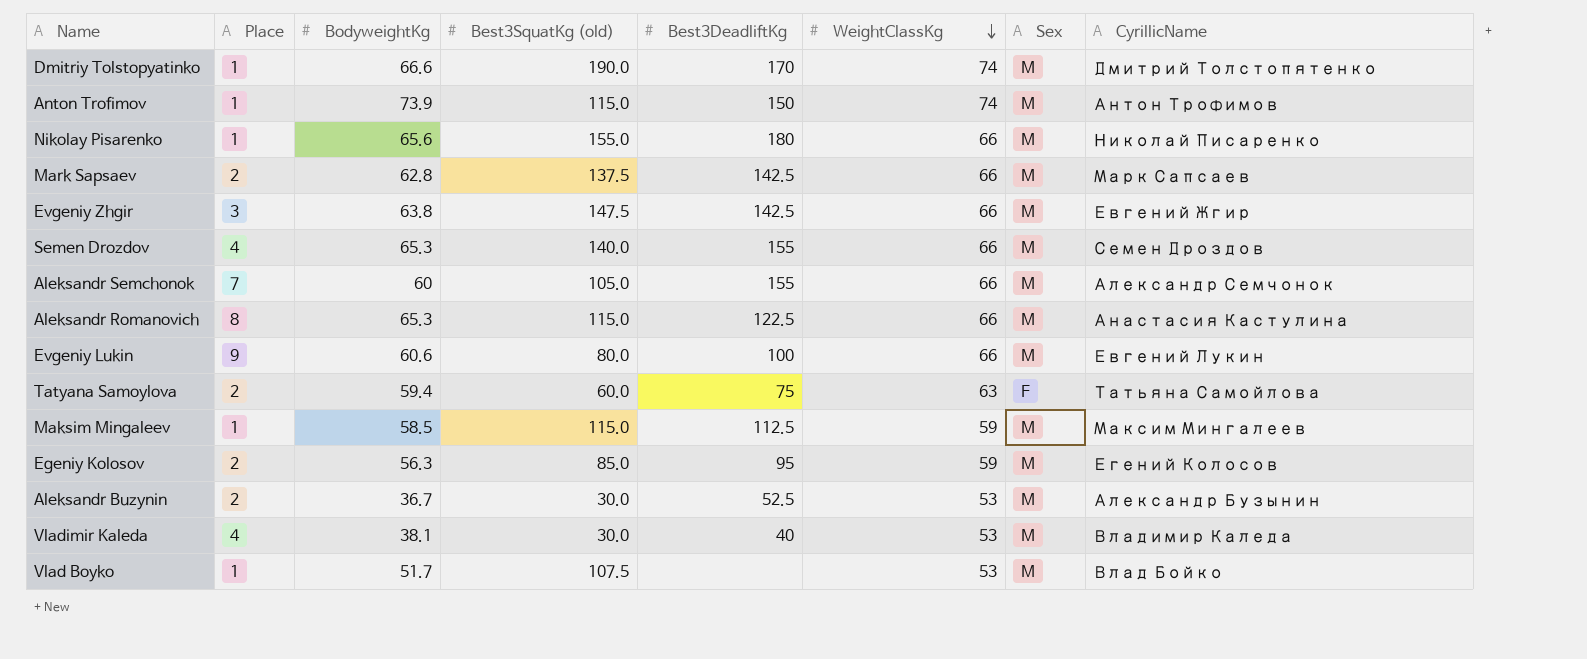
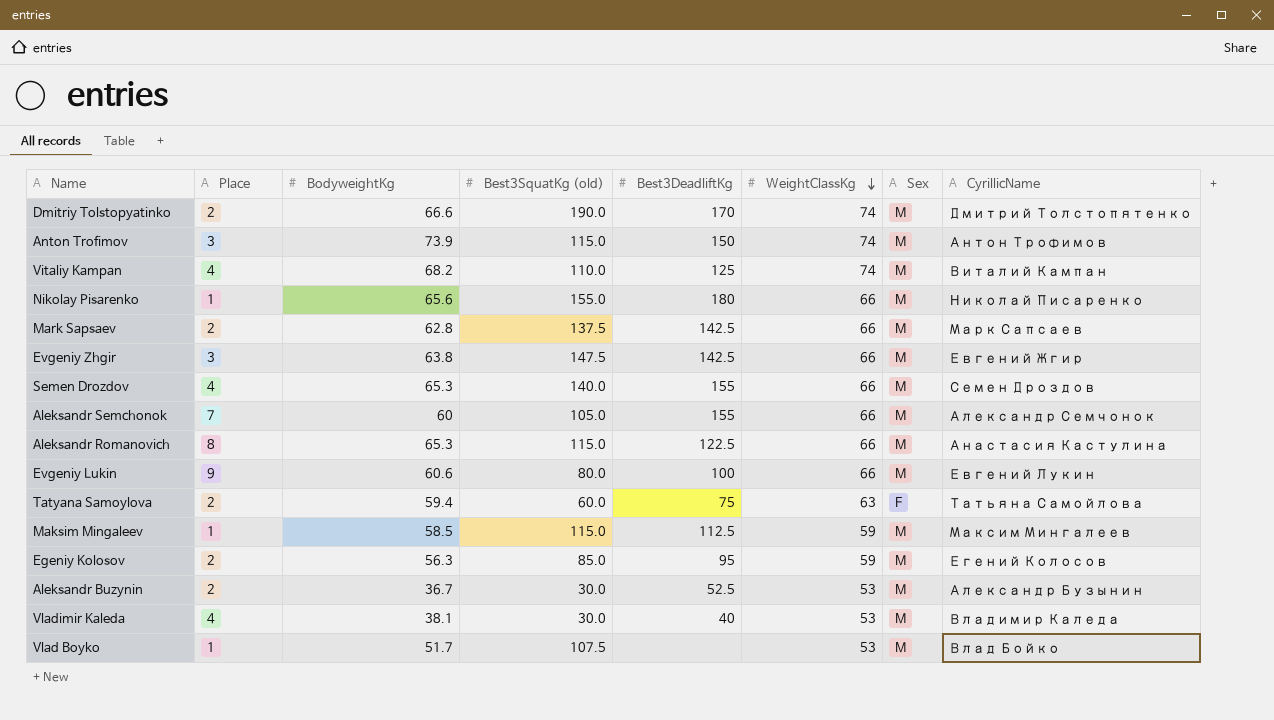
Dmitriy Tolstopyatinko | Place: 1 -> 2
Anton Trofimov | Place: 1 -> 3
row Vitaliy Kampan: none -> 4 | 68.2 | 110.0 | 125 | 74 | M | Виталий Кампан

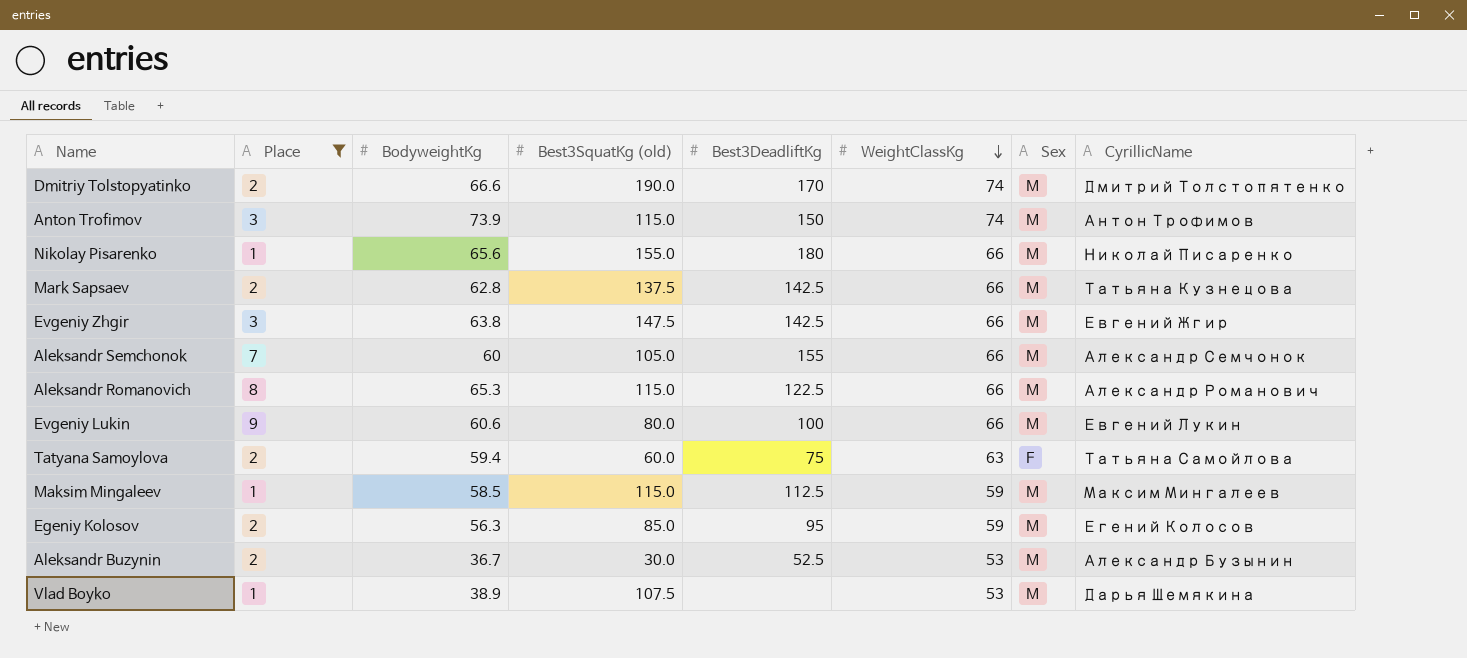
filter: none -> Place != 4
Mark Sapsaev | CyrillicName: Марк Сапсаев -> Татьяна Кузнецова
Aleksandr Romanovich | CyrillicName: Анастасия Кастулина -> Александр Романович
Vlad Boyko | BodyweightKg: 51.7 -> 38.9
Vlad Boyko | CyrillicName: Влад Бойко -> Дарья Шемякина

